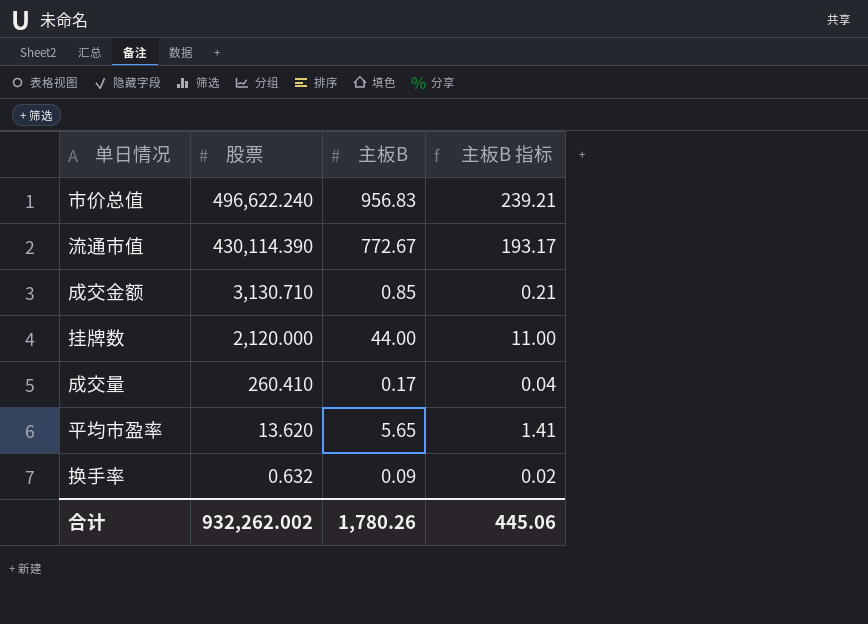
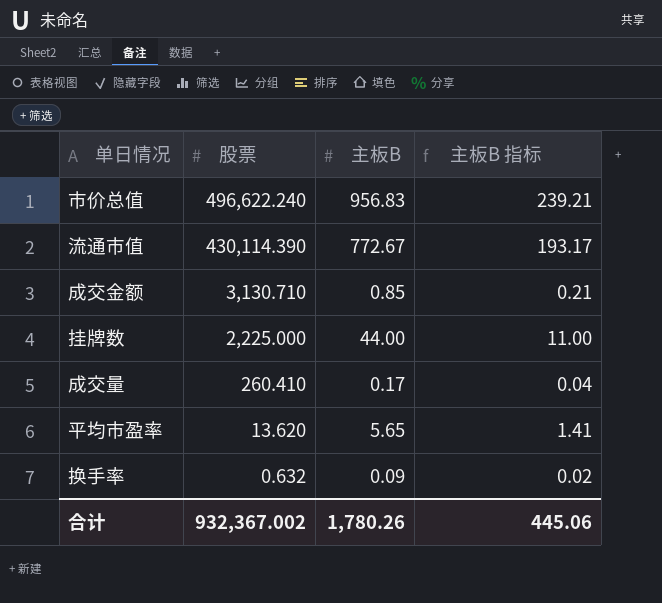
挂牌数 | 股票: 2,120.000 -> 2,225.000
合计 | 股票: 932,262.002 -> 932,367.002

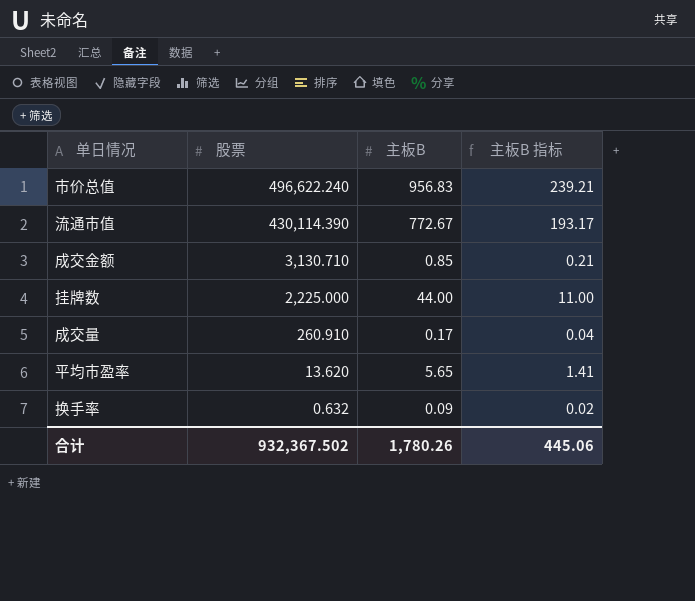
成交量 | 股票: 260.410 -> 260.910
合计 | 股票: 932,367.002 -> 932,367.502

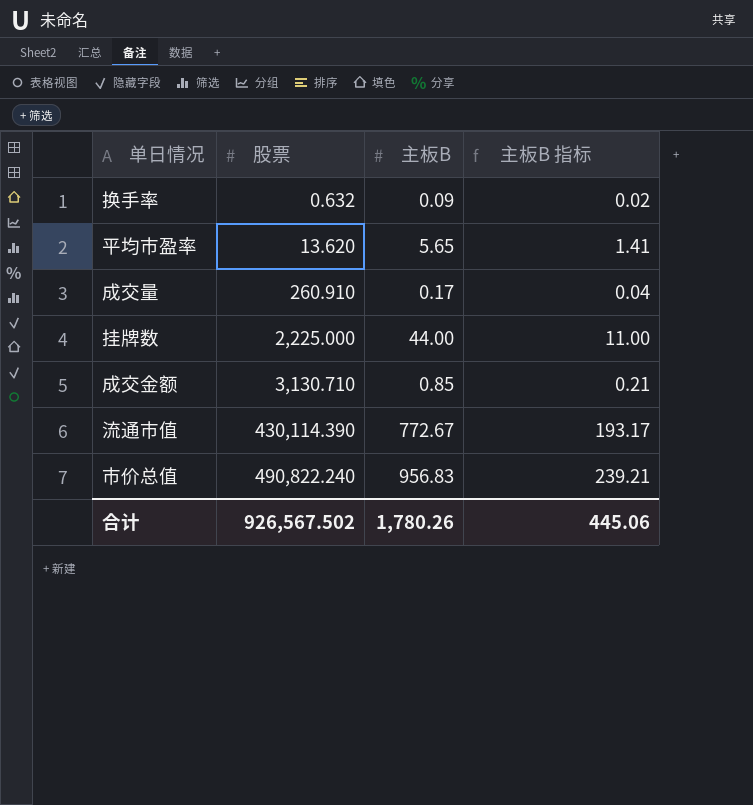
row order: 股票 descending -> 股票 ascending
市价总值 | 股票: 496,622.240 -> 490,822.240
合计 | 股票: 932,367.502 -> 926,567.502

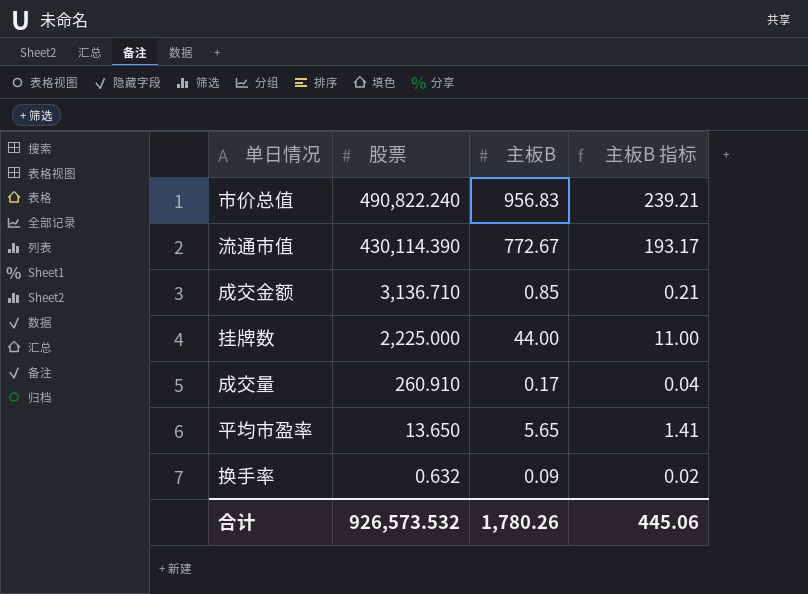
row order: 股票 ascending -> 股票 descending
成交金额 | 股票: 3,130.710 -> 3,136.710
平均市盈率 | 股票: 13.620 -> 13.650
合计 | 股票: 926,567.502 -> 926,573.532

